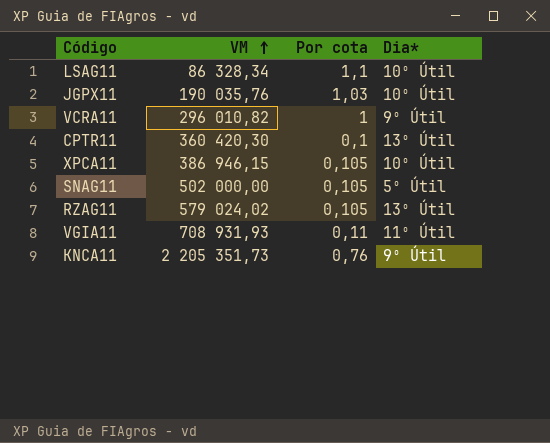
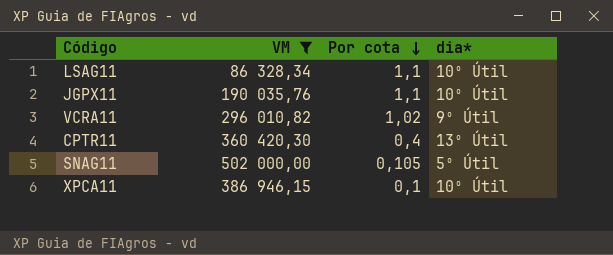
filter: none -> VM <= 502 000,00
row order: VM ascending -> Por cota descending
column name: Dia* -> dia*
JGPX11 | Por cota: 1,03 -> 1,1
VCRA11 | Por cota: 1 -> 1,02
CPTR11 | Por cota: 0,1 -> 0,4
XPCA11 | Por cota: 0,105 -> 0,1

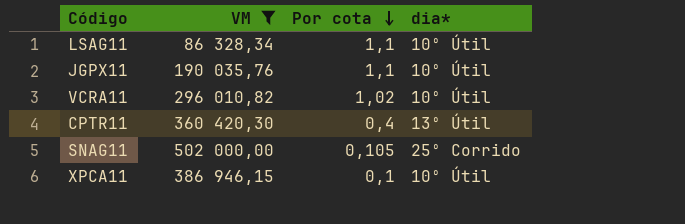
VCRA11 | dia*: 9º Útil -> 10º Útil
SNAG11 | dia*: 5º Útil -> 25º Corrido

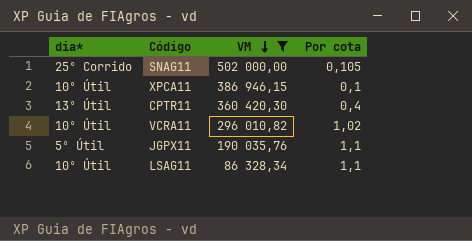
row order: Por cota descending -> VM descending
column dia* | position: 4 -> 1
JGPX11 | dia*: 10º Útil -> 5º Útil

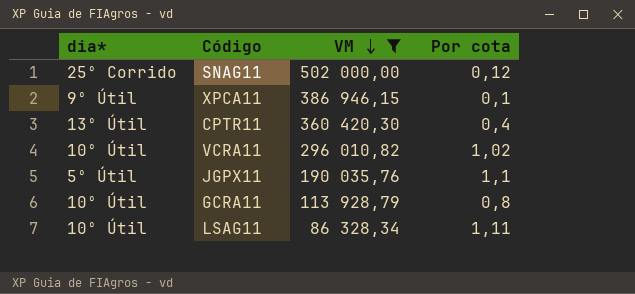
SNAG11 | Por cota: 0,105 -> 0,12
XPCA11 | dia*: 10º Útil -> 9º Útil
row GCRA11: none -> 10º Útil | 113 928,79 | 0,8
LSAG11 | Por cota: 1,1 -> 1,11

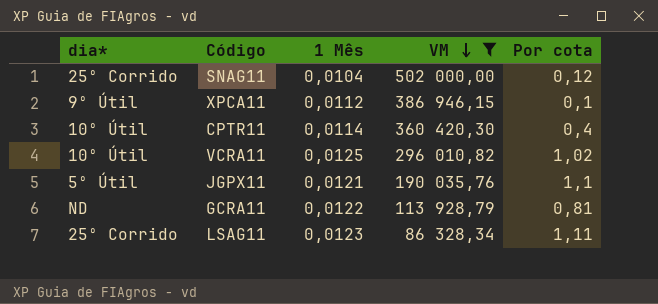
column 1 Mês | position: none -> 3
CPTR11 | dia*: 13º Útil -> 10º Útil
GCRA11 | dia*: 10º Útil -> ND
GCRA11 | Por cota: 0,8 -> 0,81
LSAG11 | dia*: 10º Útil -> 25º Corrido

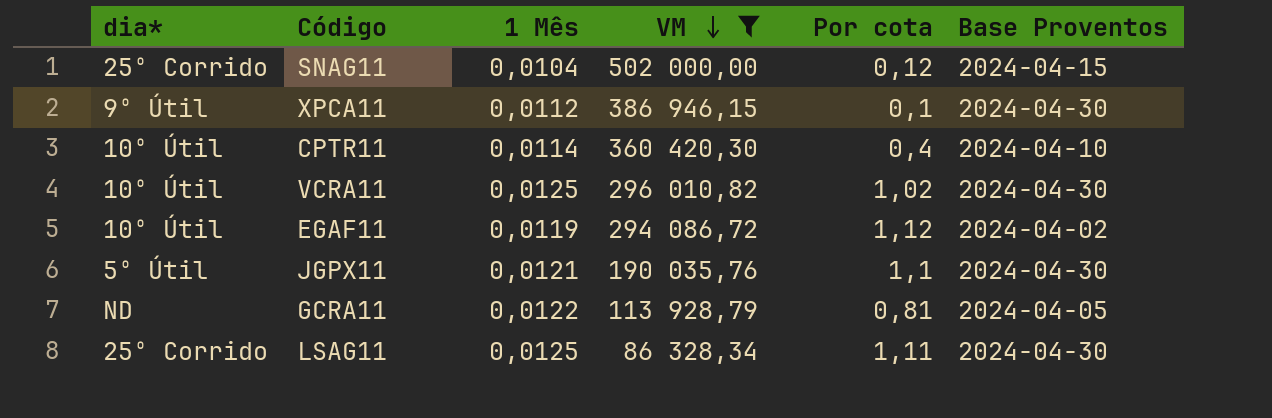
column Base Proventos | position: none -> 6
row EGAF11: none -> 10º Útil | 0,0119 | 294 086,72 | 1,12 | 2024-04-02
LSAG11 | 1 Mês: 0,0123 -> 0,0125

